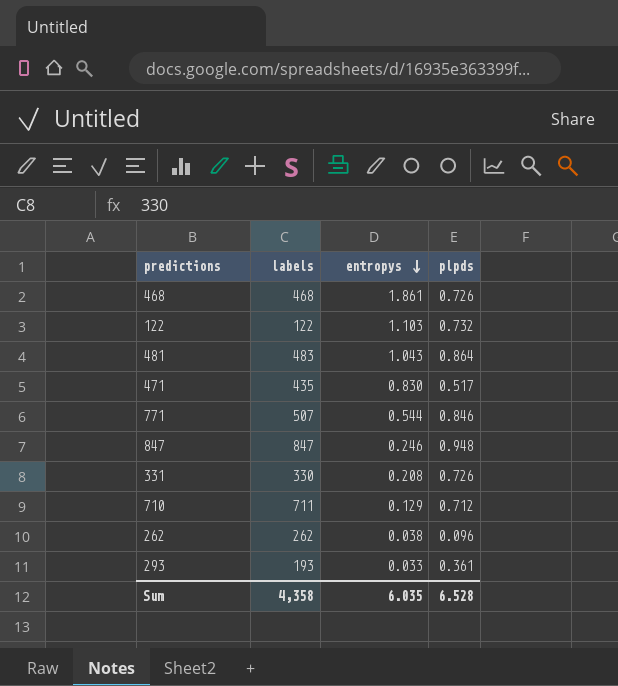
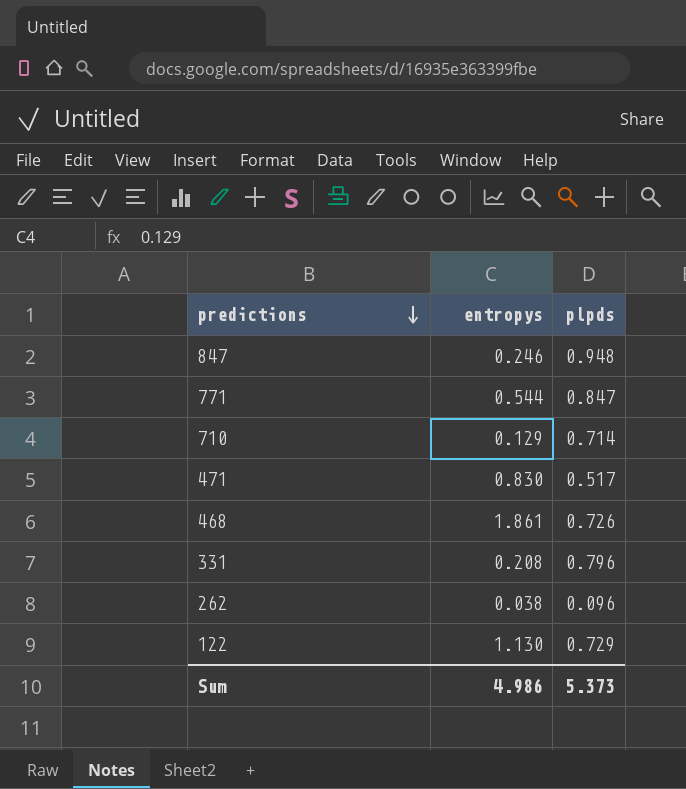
row order: entropys descending -> predictions descending
column labels | position: 2 -> none
row 481: 483 | 1.043 | 0.864 -> none
row 293: 193 | 0.033 | 0.361 -> none
771 | plpds: 0.846 -> 0.847
710 | plpds: 0.712 -> 0.714
331 | plpds: 0.726 -> 0.796
122 | entropys: 1.103 -> 1.130
122 | plpds: 0.732 -> 0.729
Sum | entropys: 6.035 -> 4.986
Sum | plpds: 6.528 -> 5.373

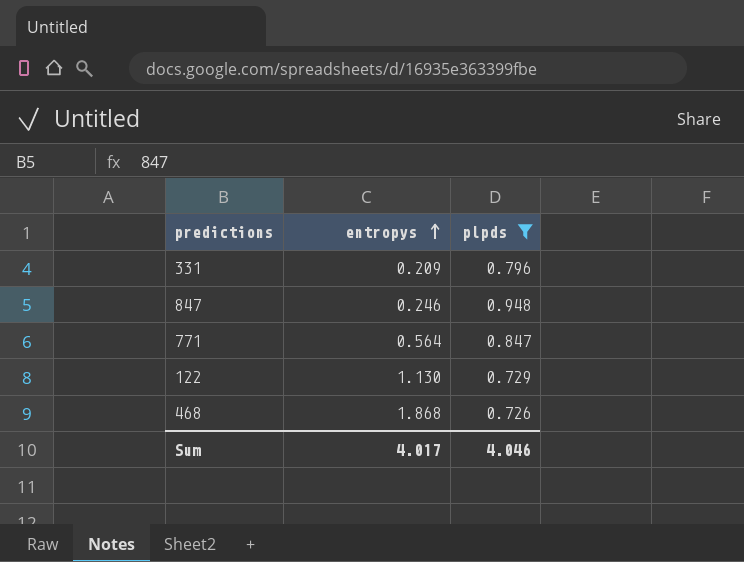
filter: none -> plpds >= 0.726
row order: predictions descending -> entropys ascending
331 | entropys: 0.208 -> 0.209
771 | entropys: 0.544 -> 0.564
468 | entropys: 1.861 -> 1.868
Sum | entropys: 4.986 -> 4.017
Sum | plpds: 5.373 -> 4.046

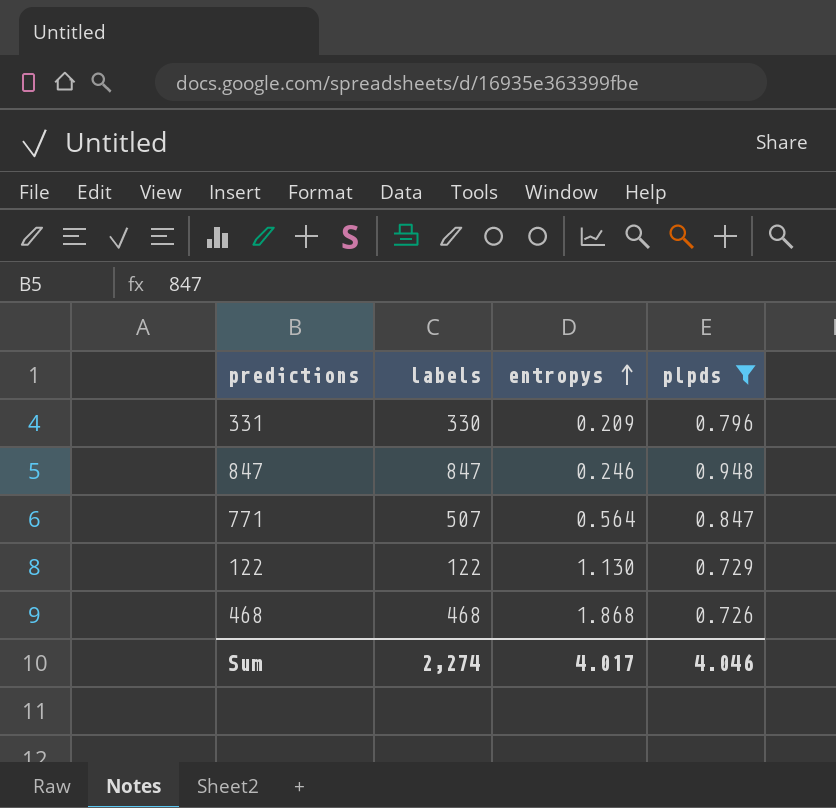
column labels | position: none -> 2

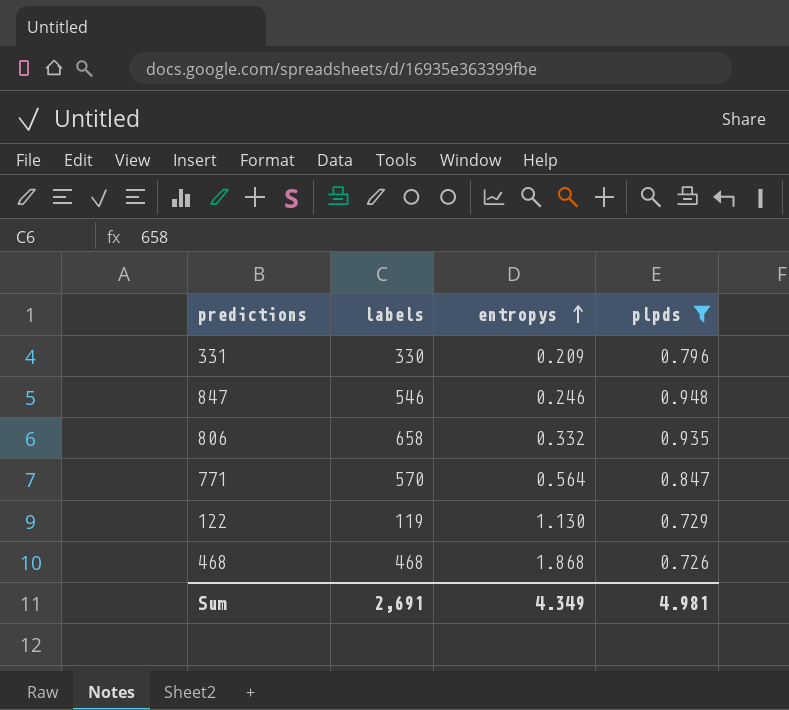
847 | labels: 847 -> 546
row 806: none -> 658 | 0.332 | 0.935
771 | labels: 507 -> 570
122 | labels: 122 -> 119
Sum | labels: 2,274 -> 2,691
Sum | entropys: 4.017 -> 4.349
Sum | plpds: 4.046 -> 4.981

